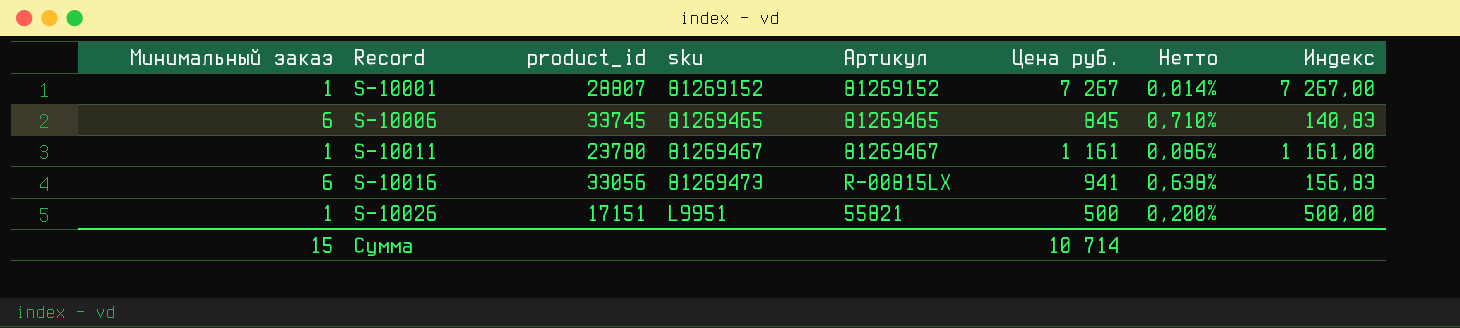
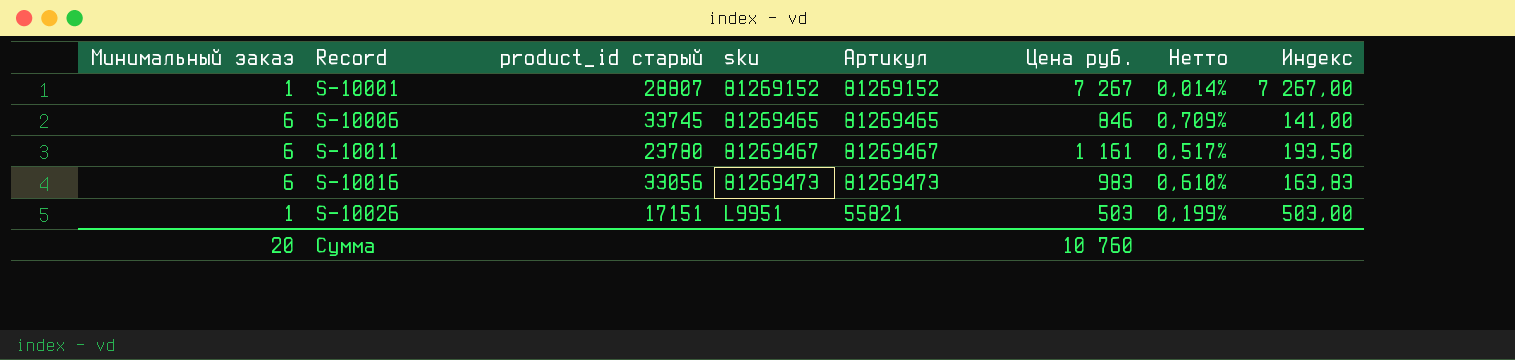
column name: product_id -> product_id старый
S-10006 | Цена руб.: 845 -> 846
S-10006 | Нетто: 0,710% -> 0,709%
S-10006 | Индекс: 140,83 -> 141,00
S-10011 | Минимальный заказ: 1 -> 6
S-10011 | Нетто: 0,086% -> 0,517%
S-10011 | Индекс: 1 161,00 -> 193,50
S-10016 | Артикул: R-00815LX -> 81269473
S-10016 | Цена руб.: 941 -> 983
S-10016 | Нетто: 0,638% -> 0,610%
S-10016 | Индекс: 156,83 -> 163,83
S-10026 | Цена руб.: 500 -> 503
S-10026 | Нетто: 0,200% -> 0,199%
S-10026 | Индекс: 500,00 -> 503,00
Сумма | Минимальный заказ: 15 -> 20
Сумма | Цена руб.: 10 714 -> 10 760

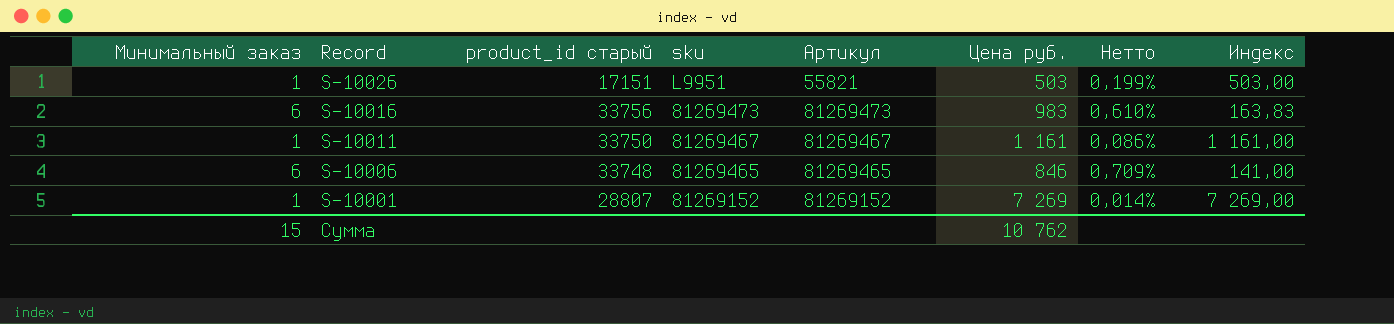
row order: Record ascending -> Record descending
S-10016 | product_id старый: 33056 -> 33756
S-10011 | Минимальный заказ: 6 -> 1
S-10011 | product_id старый: 23780 -> 33750
S-10011 | Нетто: 0,517% -> 0,086%
S-10011 | Индекс: 193,50 -> 1 161,00
S-10006 | product_id старый: 33745 -> 33748
S-10001 | Цена руб.: 7 267 -> 7 269
S-10001 | Индекс: 7 267,00 -> 7 269,00
Сумма | Минимальный заказ: 20 -> 15
Сумма | Цена руб.: 10 760 -> 10 762

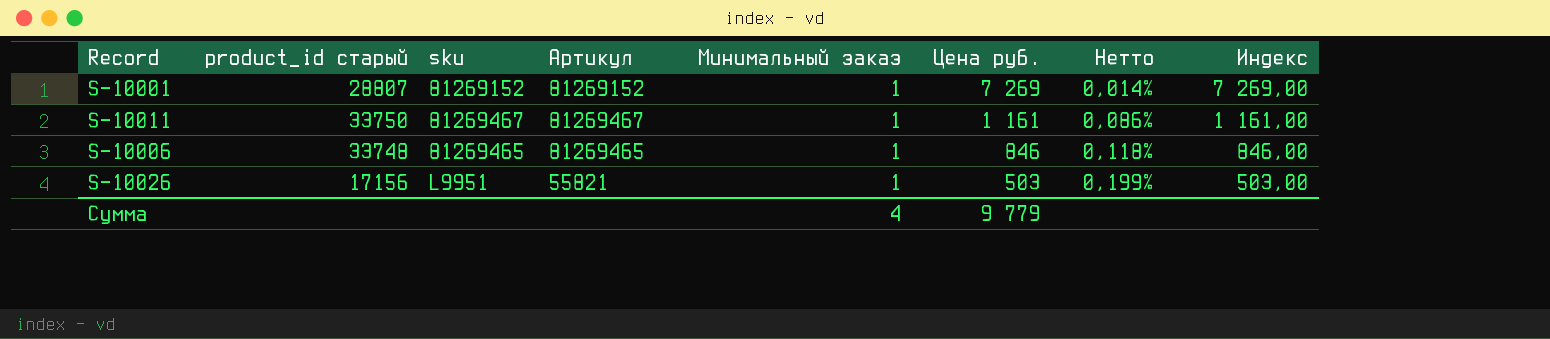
row order: Record descending -> Цена руб. descending
column Минимальный заказ | position: 1 -> 5
row S-10016: 6 | 33756 | 81269473 | 81269473 | 983 | 0,610% | 163,83 -> none
S-10006 | Минимальный заказ: 6 -> 1
S-10006 | Нетто: 0,709% -> 0,118%
S-10006 | Индекс: 141,00 -> 846,00
S-10026 | product_id старый: 17151 -> 17156
Сумма | Минимальный заказ: 15 -> 4
Сумма | Цена руб.: 10 762 -> 9 779

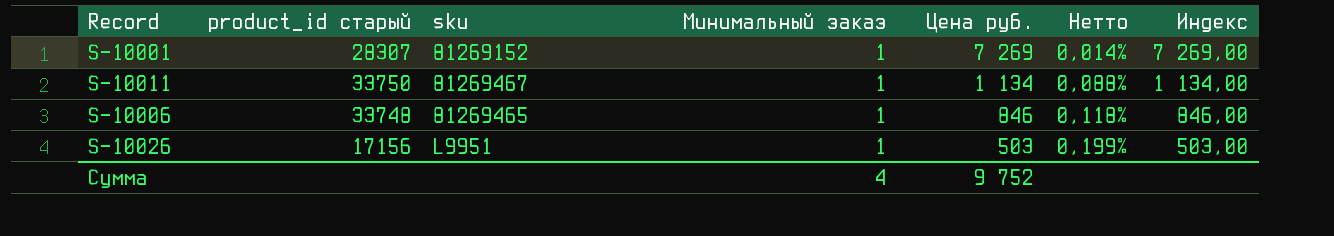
column Артикул | position: 4 -> none
S-10001 | product_id старый: 28807 -> 28307
S-10011 | Цена руб.: 1 161 -> 1 134
S-10011 | Нетто: 0,086% -> 0,088%
S-10011 | Индекс: 1 161,00 -> 1 134,00
Сумма | Цена руб.: 9 779 -> 9 752

